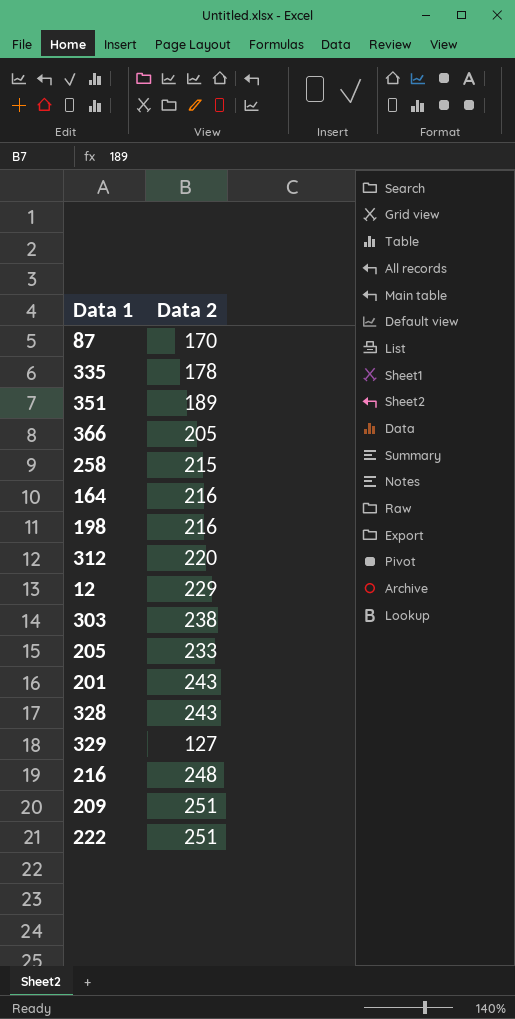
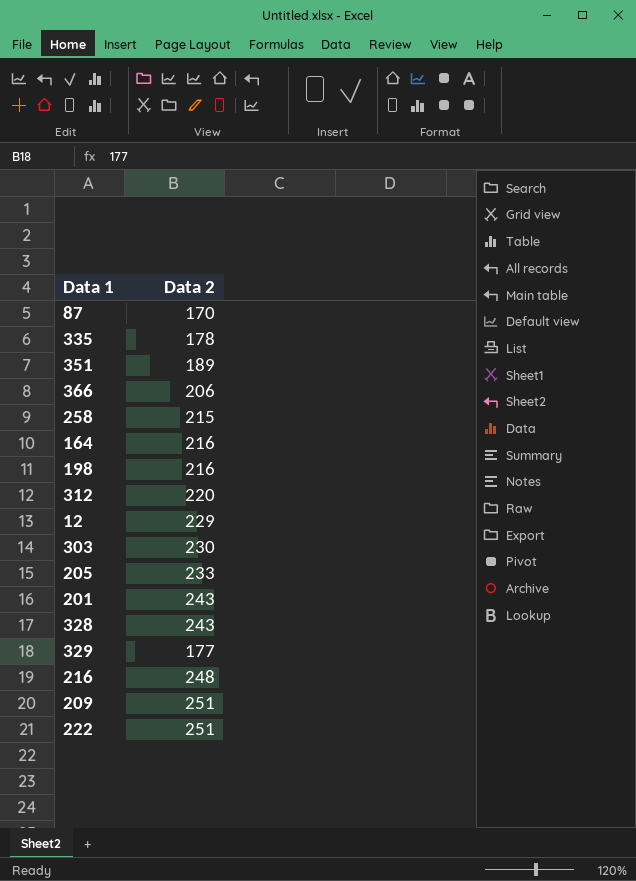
366 | Data 2: 205 -> 206
303 | Data 2: 238 -> 230
329 | Data 2: 127 -> 177

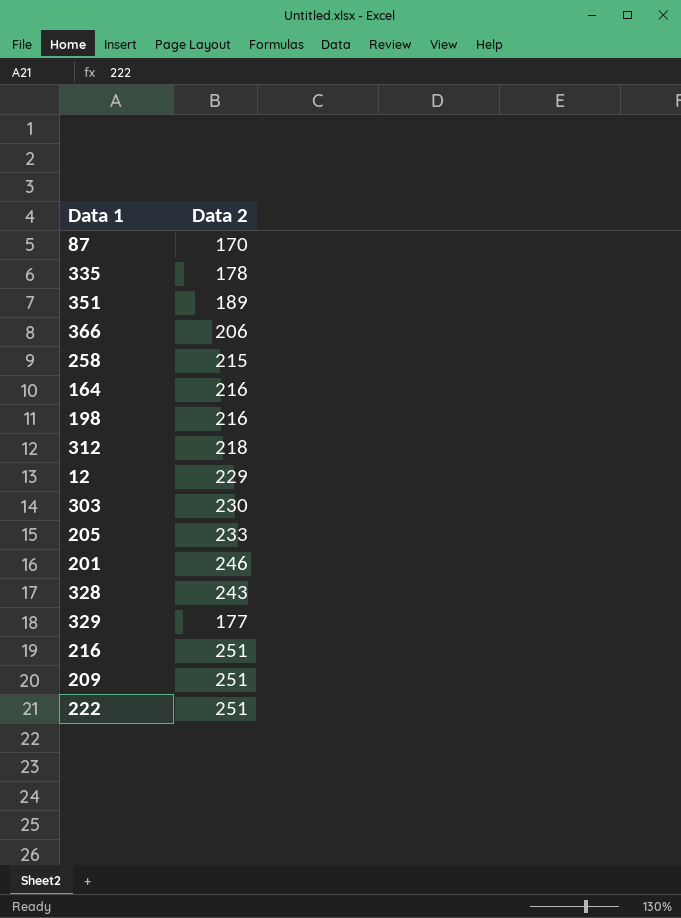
312 | Data 2: 220 -> 218
201 | Data 2: 243 -> 246
216 | Data 2: 248 -> 251

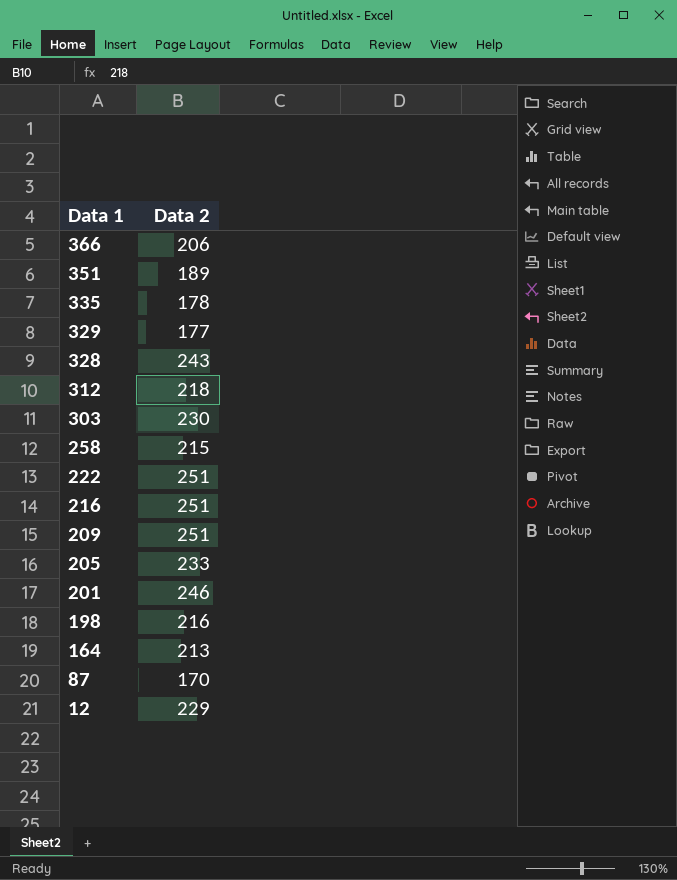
row order: none -> Data 1 descending
164 | Data 2: 216 -> 213

